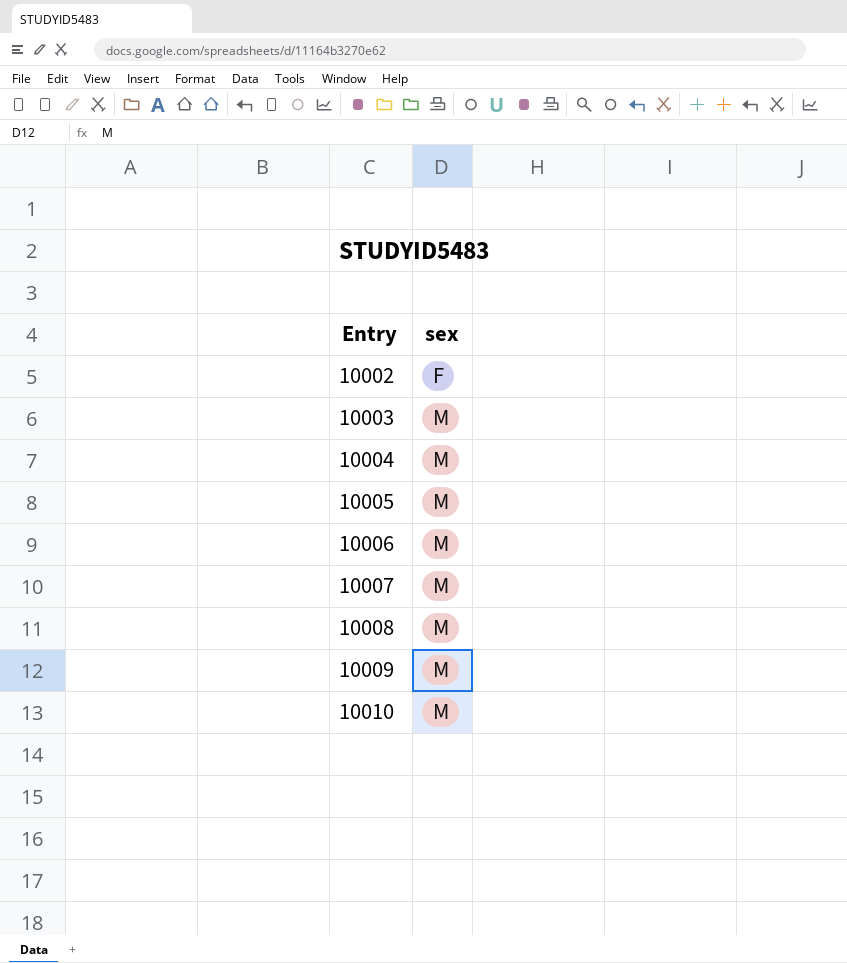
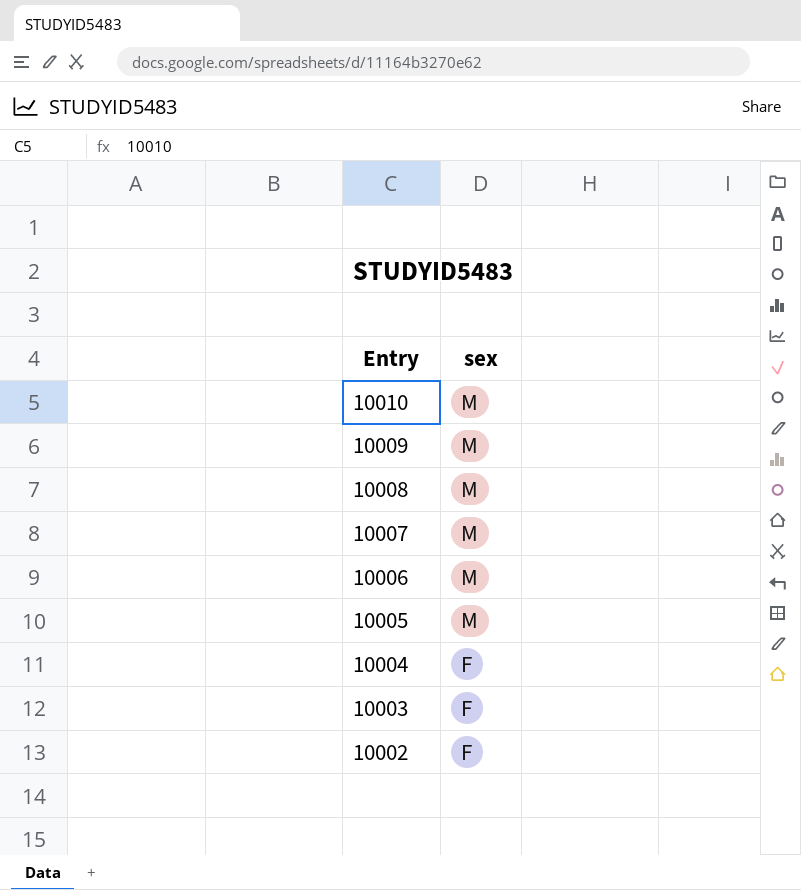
row order: Entry ascending -> Entry descending
10004 | sex: M -> F
10003 | sex: M -> F

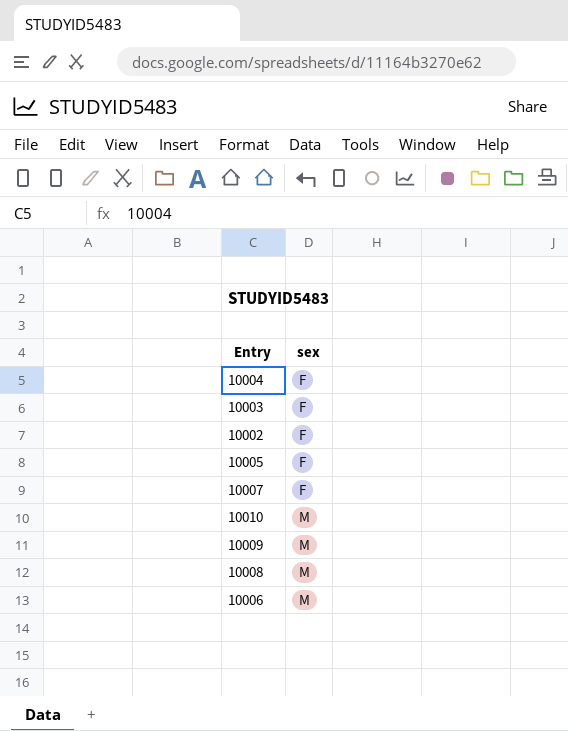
row order: Entry descending -> sex ascending
10005 | sex: M -> F
10007 | sex: M -> F

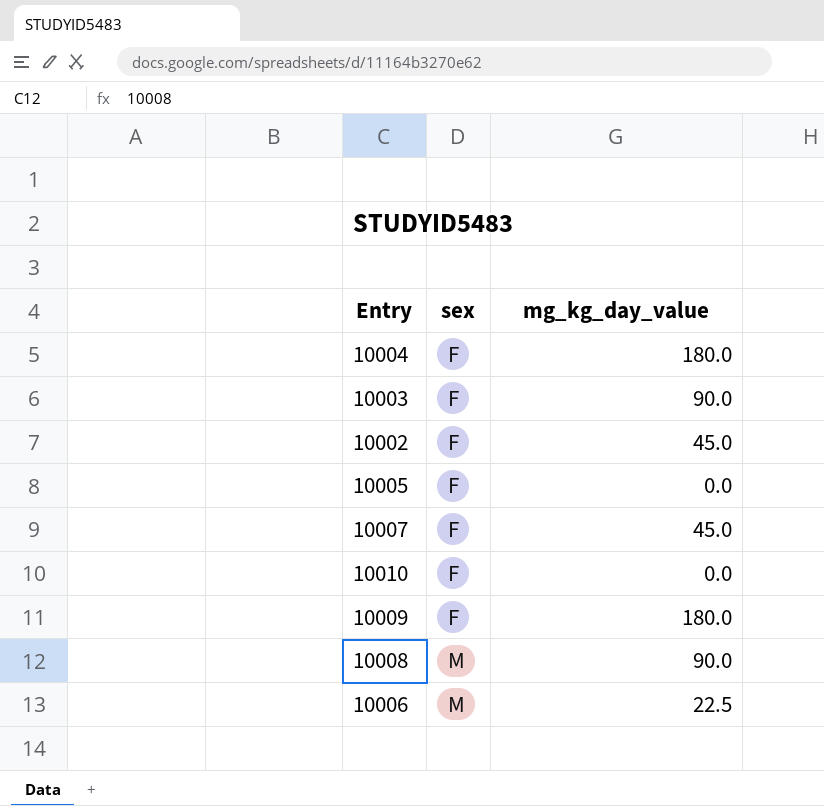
column mg_kg_day_value | position: none -> 3
10010 | sex: M -> F
10009 | sex: M -> F

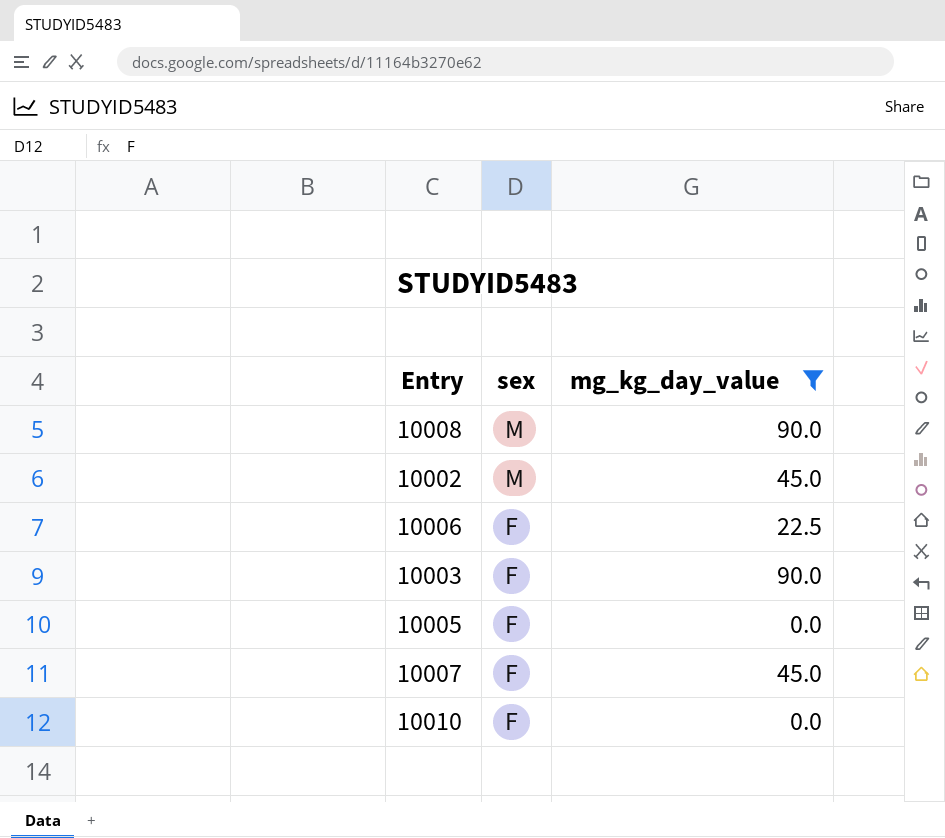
filter: none -> mg_kg_day_value != 180.0
row order: sex ascending -> sex descending
10002 | sex: F -> M
10006 | sex: M -> F

